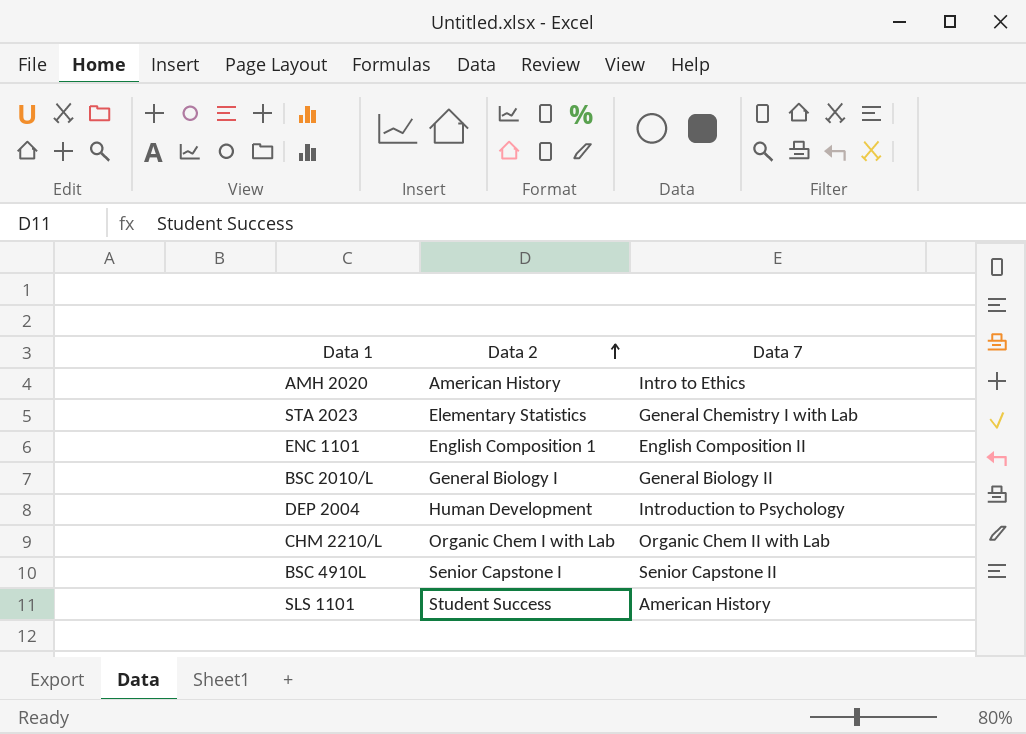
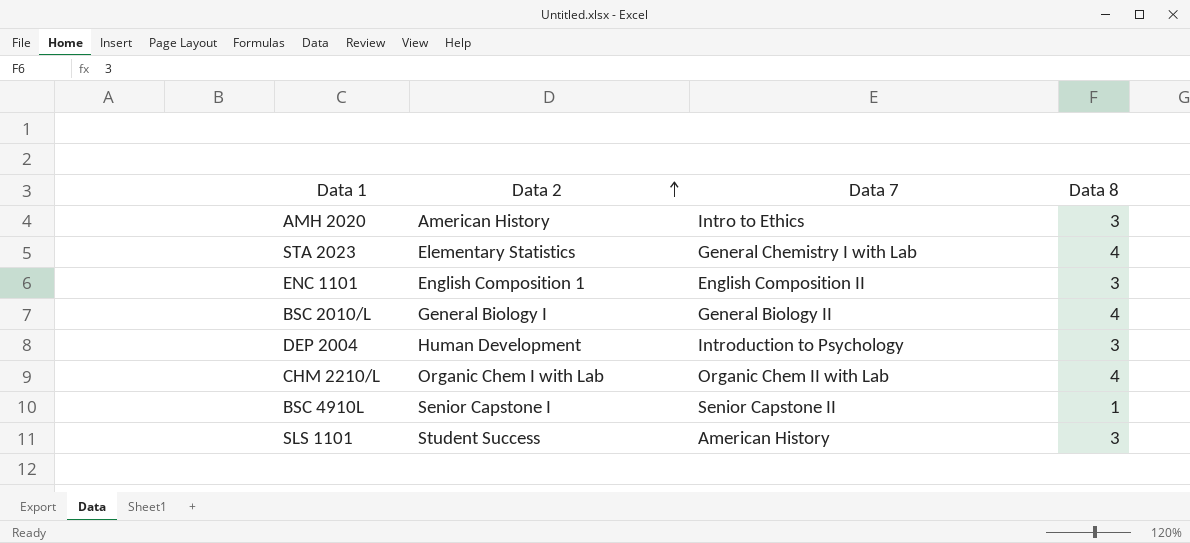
column Data 8 | position: none -> 4

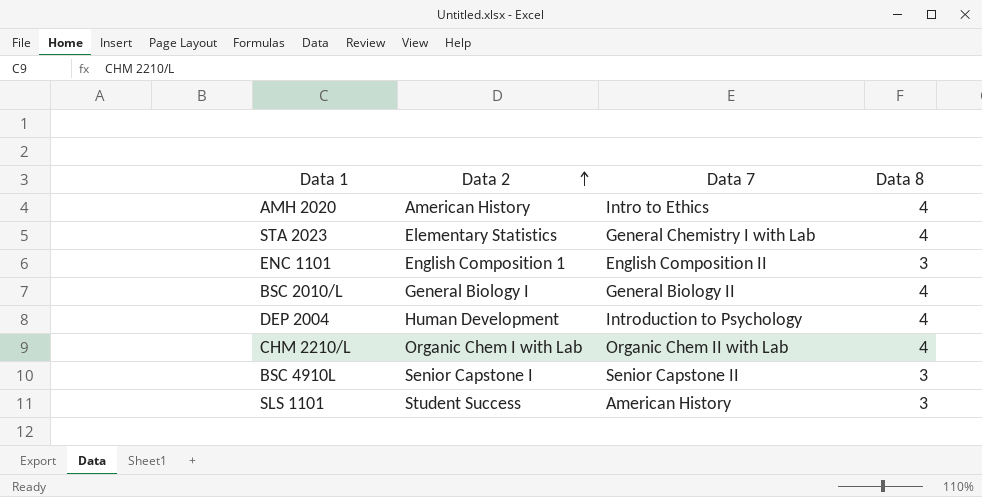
AMH 2020 | Data 8: 3 -> 4
DEP 2004 | Data 8: 3 -> 4
BSC 4910L | Data 8: 1 -> 3

